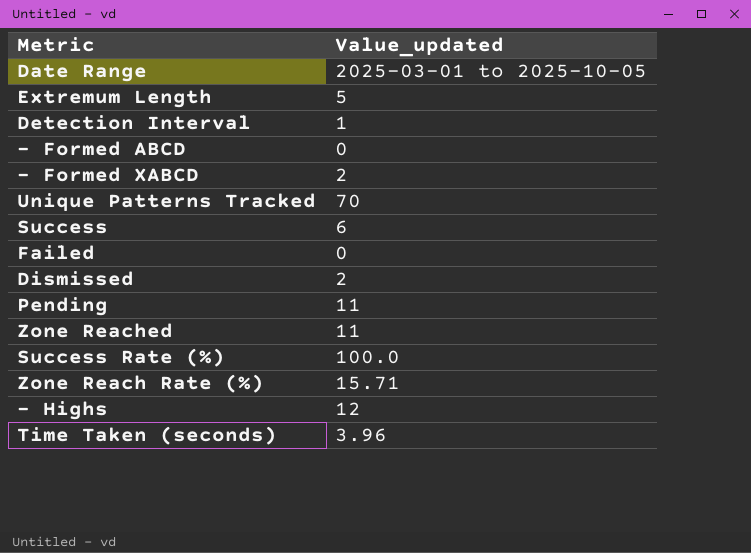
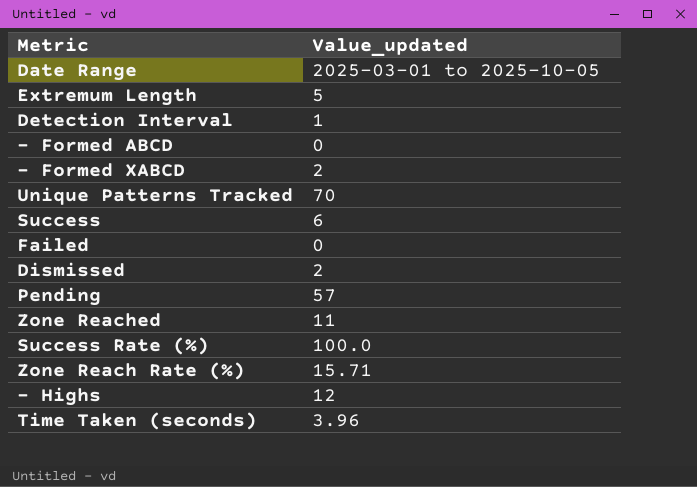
Pending | Value_updated: 11 -> 57

